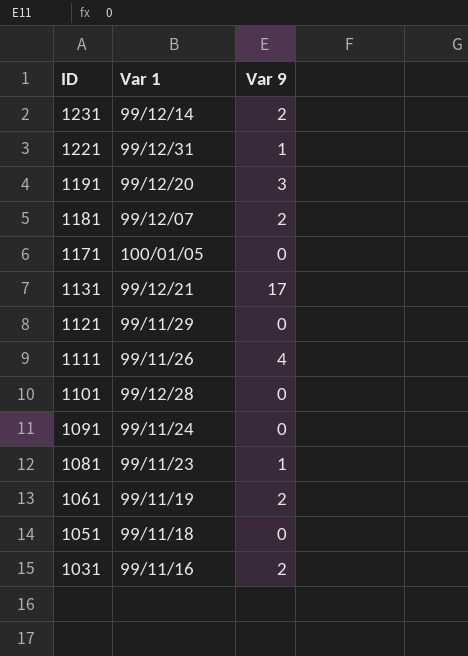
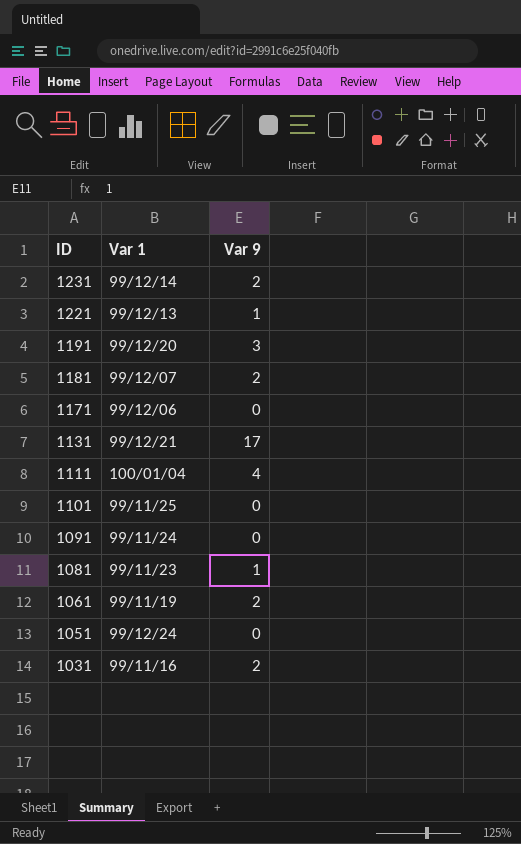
row 1121: 99/11/29 | 0 -> none
1221 | Var 1: 99/12/31 -> 99/12/13
1171 | Var 1: 100/01/05 -> 99/12/06
1111 | Var 1: 99/11/26 -> 100/01/04
1101 | Var 1: 99/12/28 -> 99/11/25
1051 | Var 1: 99/11/18 -> 99/12/24

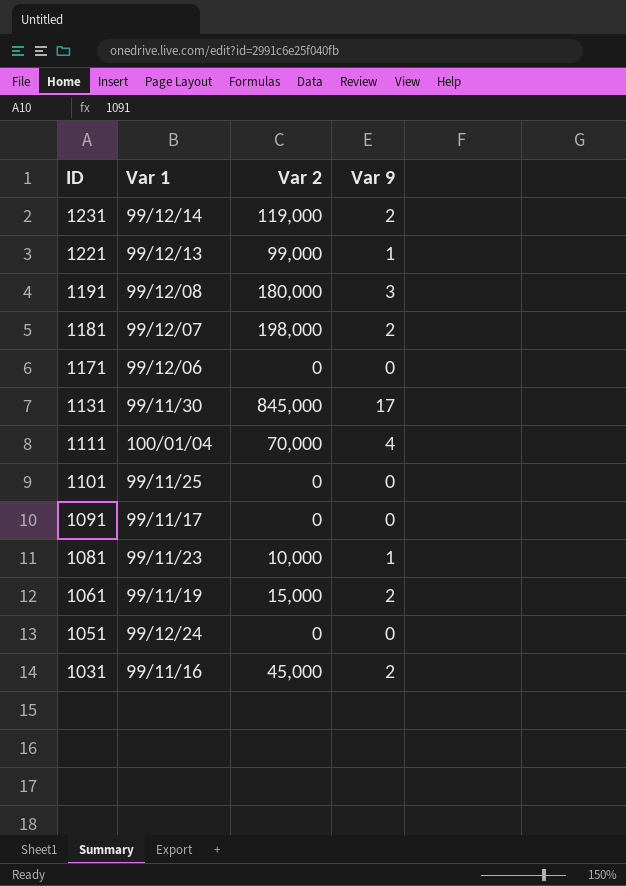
column Var 2 | position: none -> 3
1191 | Var 1: 99/12/20 -> 99/12/08
1131 | Var 1: 99/12/21 -> 99/11/30
1091 | Var 1: 99/11/24 -> 99/11/17

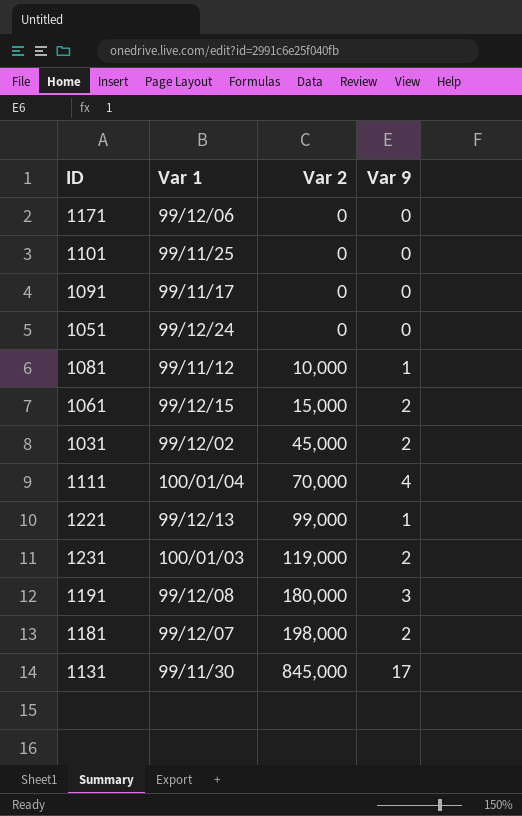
row order: ID descending -> Var 2 ascending
1081 | Var 1: 99/11/23 -> 99/11/12
1061 | Var 1: 99/11/19 -> 99/12/15
1031 | Var 1: 99/11/16 -> 99/12/02
1231 | Var 1: 99/12/14 -> 100/01/03

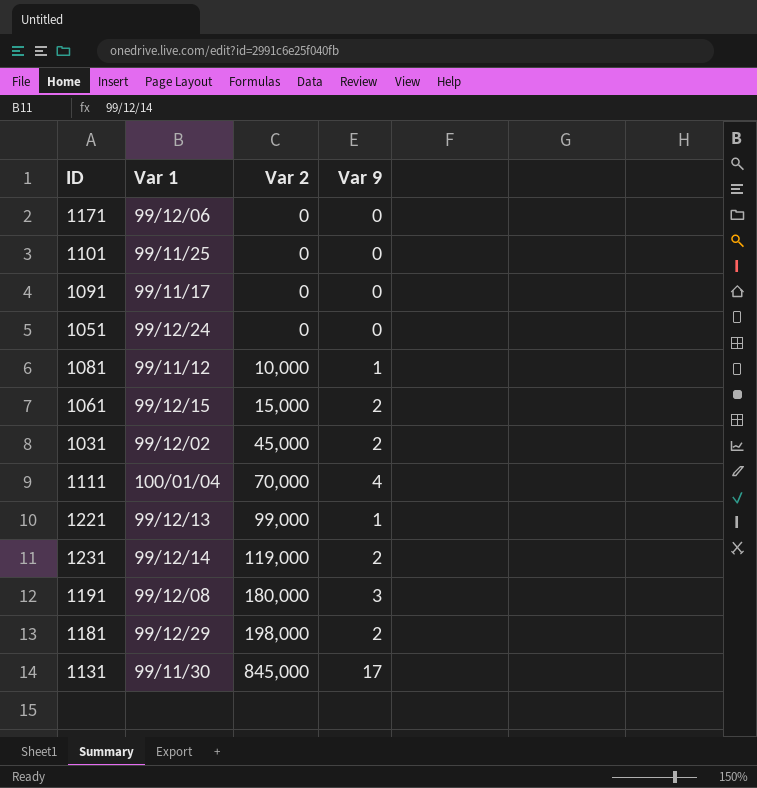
1231 | Var 1: 100/01/03 -> 99/12/14
1181 | Var 1: 99/12/07 -> 99/12/29

